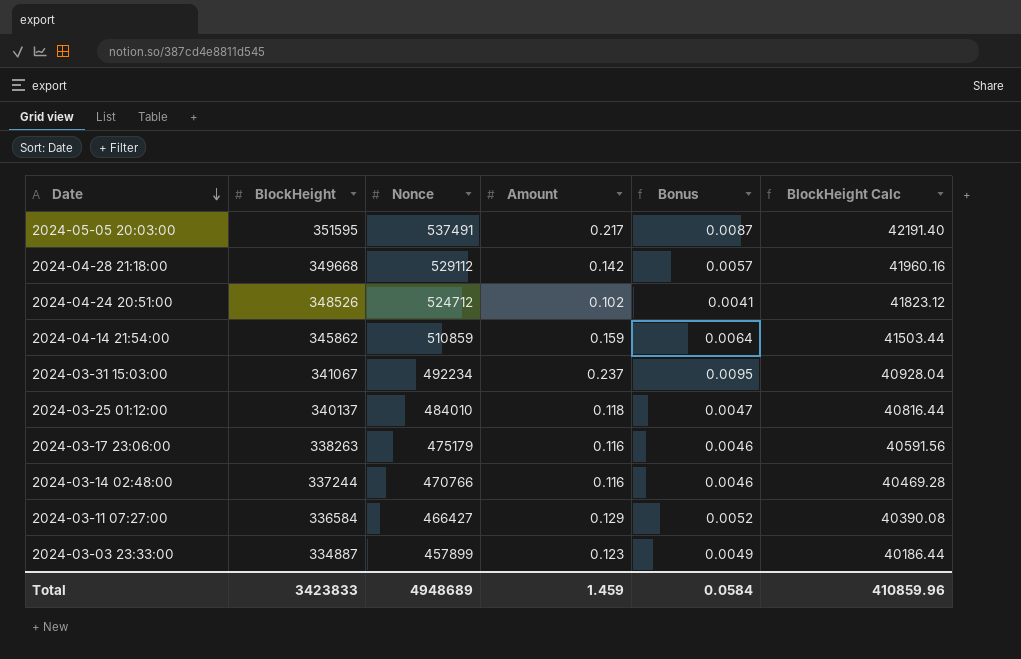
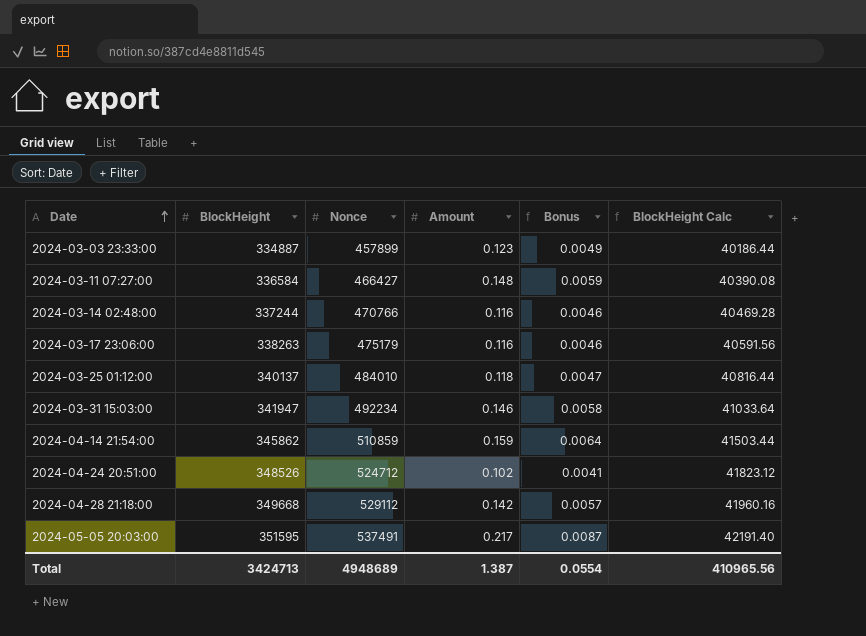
row order: Date descending -> Date ascending
2024-03-11 07:27:00 | Amount: 0.129 -> 0.148
2024-03-11 07:27:00 | Bonus: 0.0052 -> 0.0059
2024-03-31 15:03:00 | BlockHeight: 341067 -> 341947
2024-03-31 15:03:00 | Amount: 0.237 -> 0.146
2024-03-31 15:03:00 | Bonus: 0.0095 -> 0.0058
2024-03-31 15:03:00 | BlockHeight Calc: 40928.04 -> 41033.64
Total | BlockHeight: 3423833 -> 3424713
Total | Amount: 1.459 -> 1.387
Total | Bonus: 0.0584 -> 0.0554
Total | BlockHeight Calc: 410859.96 -> 410965.56

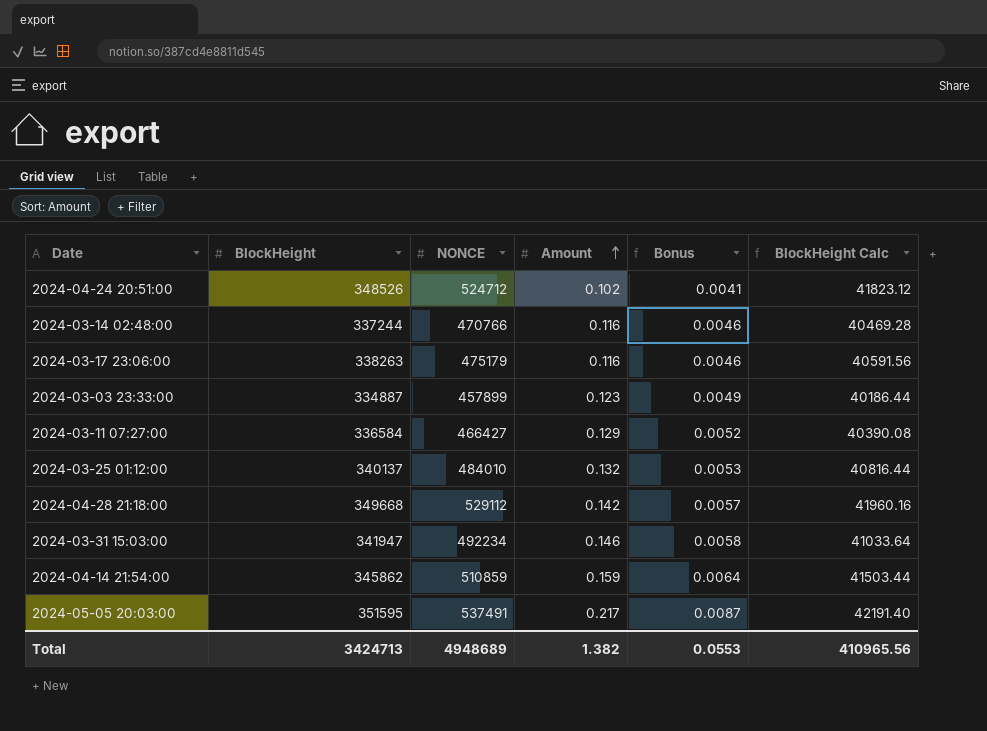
row order: Date ascending -> Amount ascending
column name: Nonce -> NONCE
2024-03-11 07:27:00 | Amount: 0.148 -> 0.129
2024-03-11 07:27:00 | Bonus: 0.0059 -> 0.0052
2024-03-25 01:12:00 | Amount: 0.118 -> 0.132
2024-03-25 01:12:00 | Bonus: 0.0047 -> 0.0053
Total | Amount: 1.387 -> 1.382
Total | Bonus: 0.0554 -> 0.0553

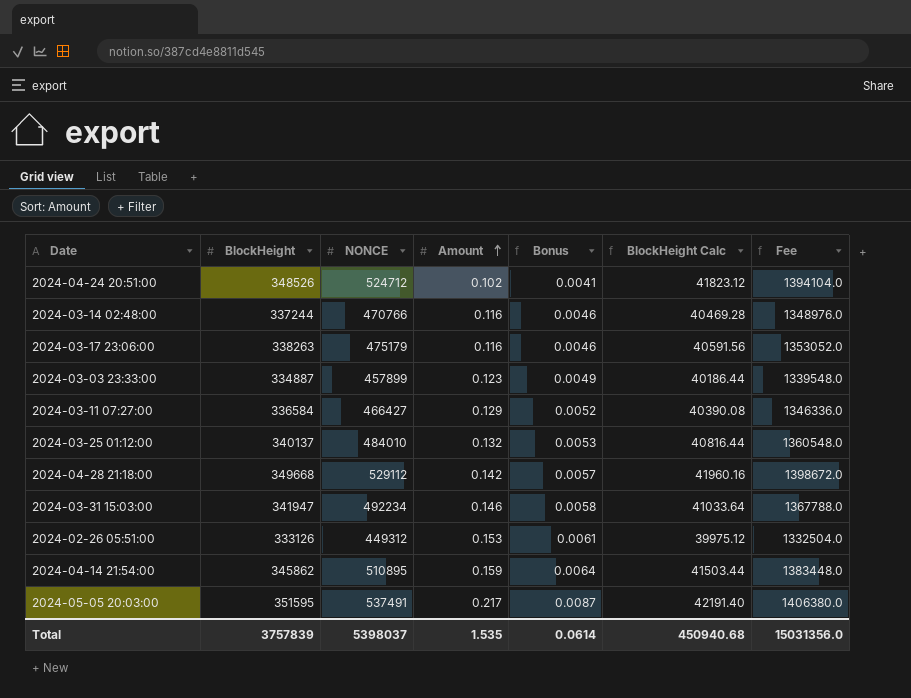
column Fee | formula: none -> [BlockHeight] * 4
row 2024-02-26 05:51:00: none -> 333126 | 449312 | 0.153 | 0.0061 | 39975.12 | 1332504.0
2024-04-14 21:54:00 | NONCE: 510859 -> 510895
Total | BlockHeight: 3424713 -> 3757839
Total | NONCE: 4948689 -> 5398037
Total | Amount: 1.382 -> 1.535
Total | Bonus: 0.0553 -> 0.0614
Total | BlockHeight Calc: 410965.56 -> 450940.68

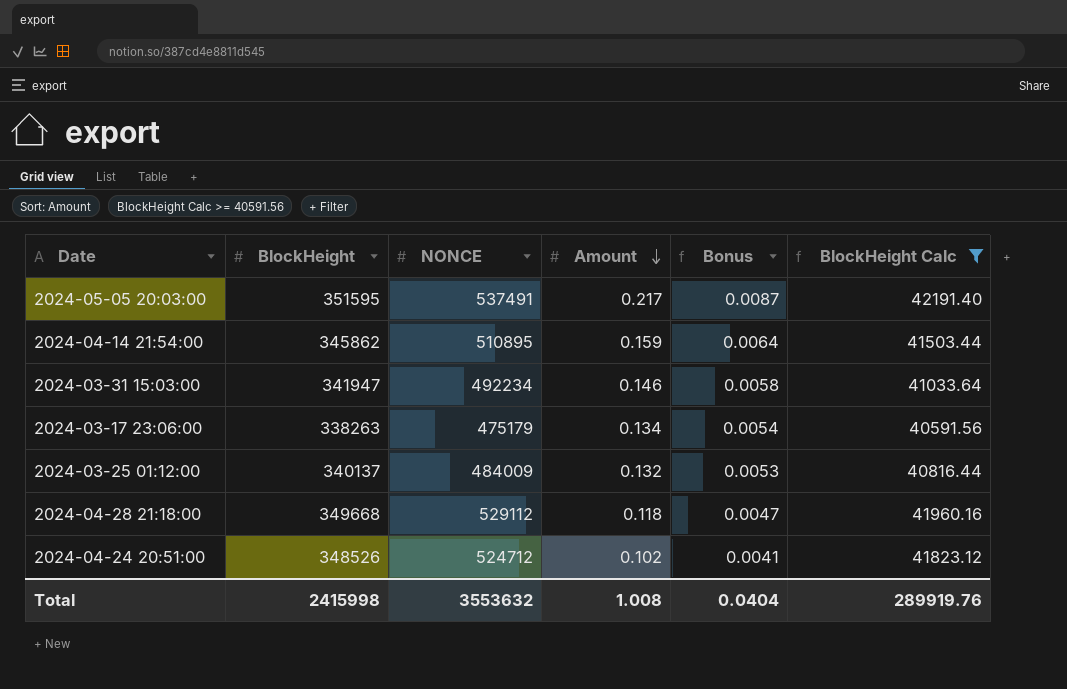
filter: none -> BlockHeight Calc >= 40591.56
row order: Amount ascending -> Amount descending
column Fee | formula: [BlockHeight] * 4 -> none
2024-03-17 23:06:00 | Amount: 0.116 -> 0.134
2024-03-17 23:06:00 | Bonus: 0.0046 -> 0.0054
2024-03-25 01:12:00 | NONCE: 484010 -> 484009
2024-04-28 21:18:00 | Amount: 0.142 -> 0.118
2024-04-28 21:18:00 | Bonus: 0.0057 -> 0.0047
Total | BlockHeight: 3757839 -> 2415998
Total | NONCE: 5398037 -> 3553632
Total | Amount: 1.535 -> 1.008
Total | Bonus: 0.0614 -> 0.0404
Total | BlockHeight Calc: 450940.68 -> 289919.76

